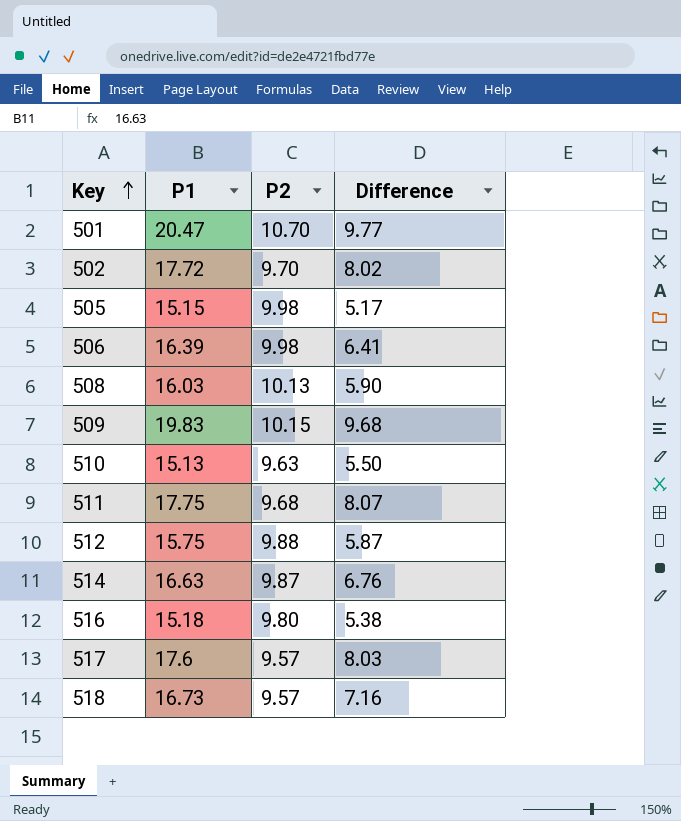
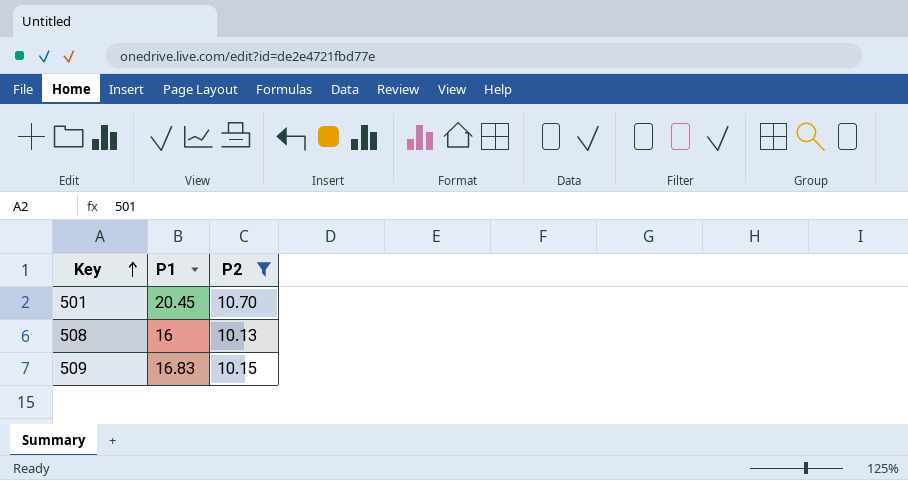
filter: none -> P2 >= 10.13
column Difference | formula: [P1] - [P2] -> none
501 | P1: 20.47 -> 20.45
508 | P1: 16.03 -> 16
509 | P1: 19.83 -> 16.83

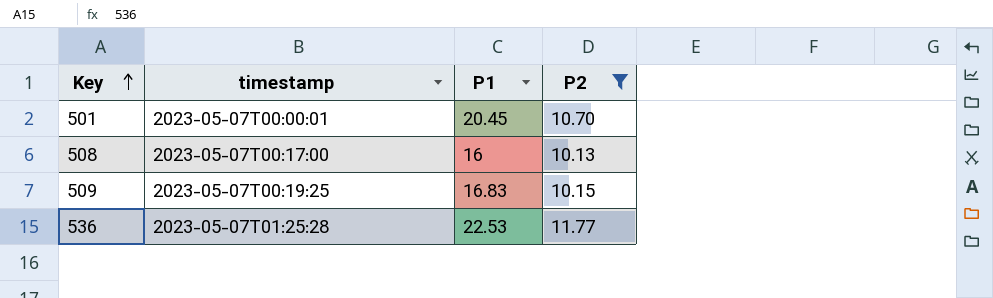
column timestamp | position: none -> 2
row 536: none -> 2023-05-07T01:25:28 | 22.53 | 11.77

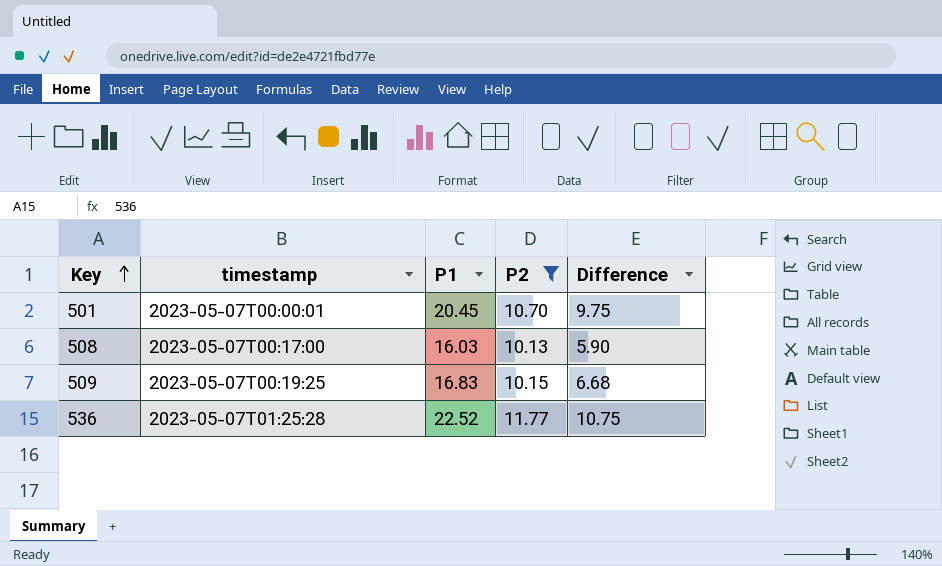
column Difference | formula: none -> [P1] - [P2]
508 | P1: 16 -> 16.03
536 | P1: 22.53 -> 22.52

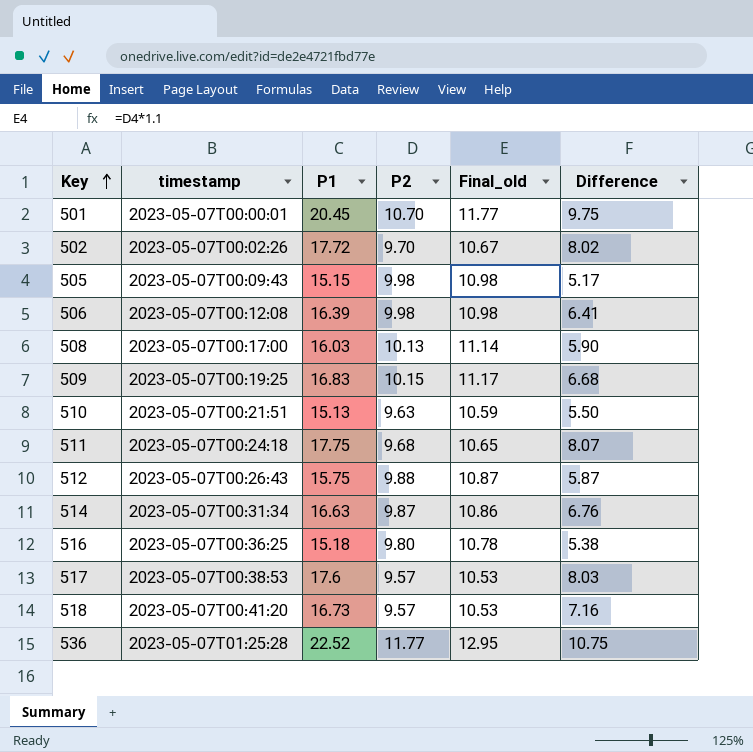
filter: P2 >= 10.13 -> none
column Final_old | formula: none -> [P2] * 1.1

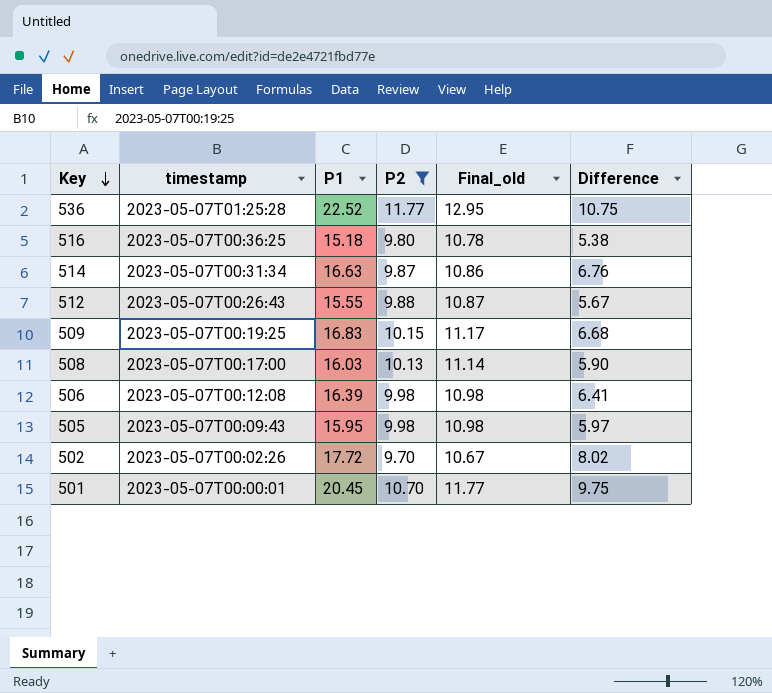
filter: none -> P2 >= 9.70
row order: Key ascending -> Key descending
512 | P1: 15.75 -> 15.55
512 | Difference: 5.87 -> 5.67
505 | P1: 15.15 -> 15.95
505 | Difference: 5.17 -> 5.97

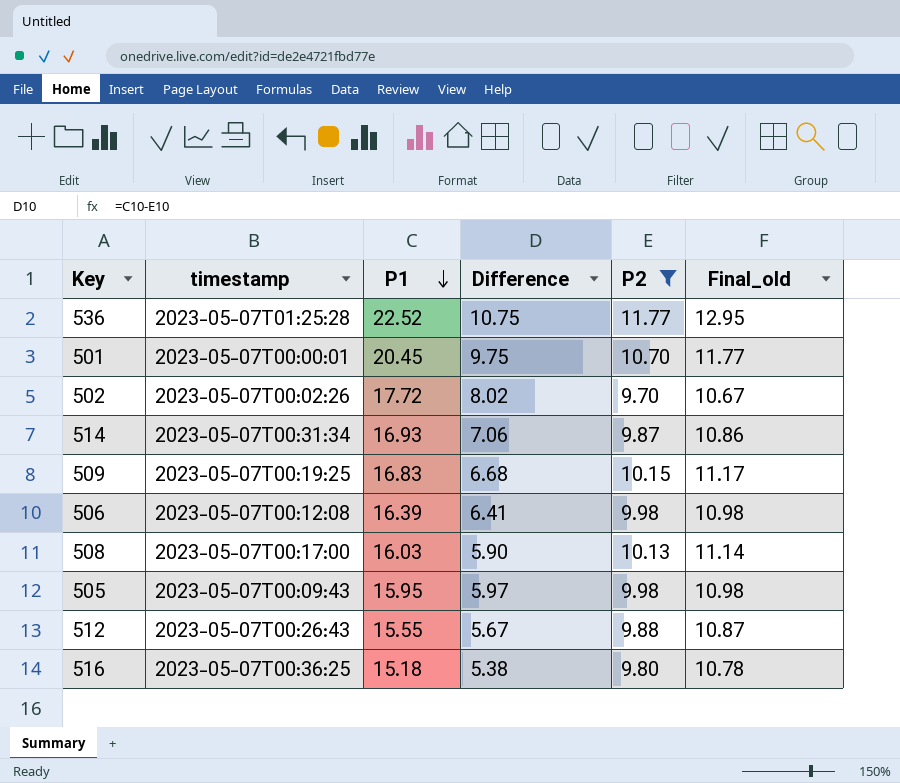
row order: Key descending -> P1 descending
column Difference | position: 6 -> 4
514 | P1: 16.63 -> 16.93
514 | Difference: 6.76 -> 7.06

